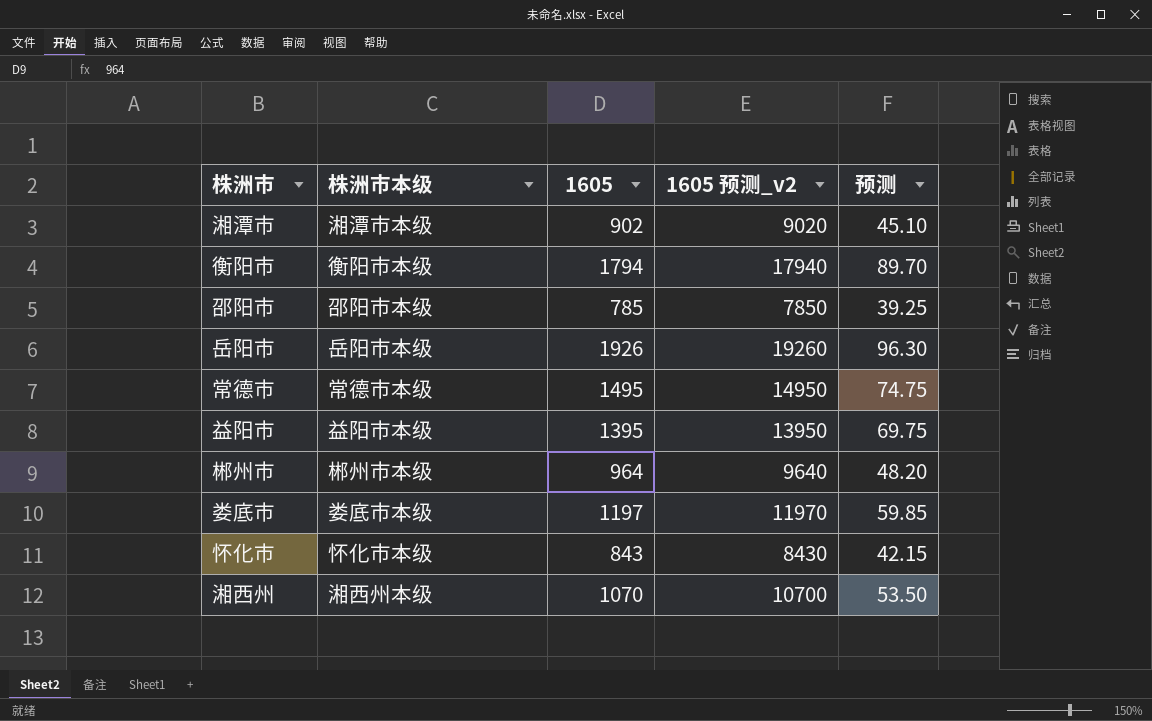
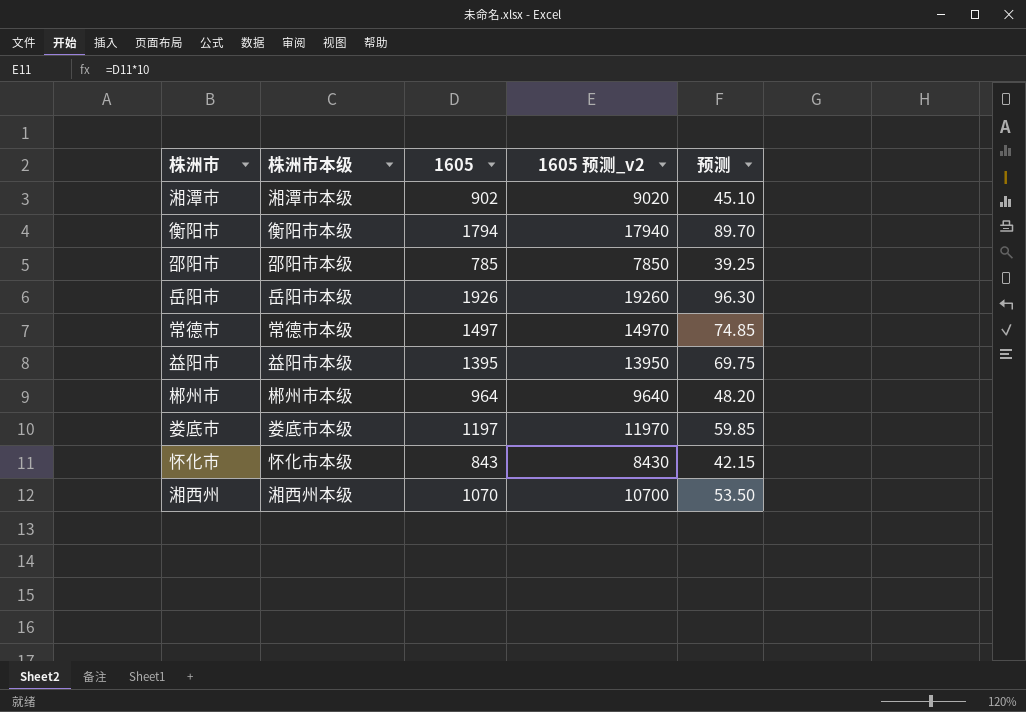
常德市 | 1605: 1495 -> 1497
常德市 | 1605 预测_v2: 14950 -> 14970
常德市 | 预测: 74.75 -> 74.85

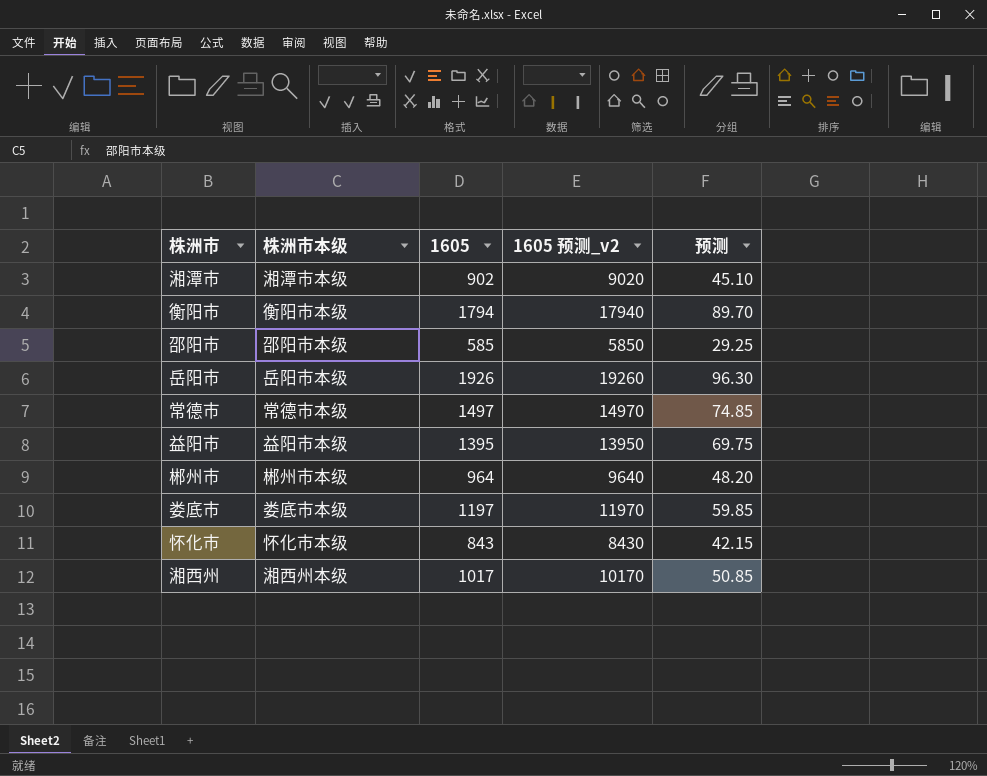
邵阳市 | 1605: 785 -> 585
邵阳市 | 1605 预测_v2: 7850 -> 5850
邵阳市 | 预测: 39.25 -> 29.25
湘西州 | 1605: 1070 -> 1017
湘西州 | 1605 预测_v2: 10700 -> 10170
湘西州 | 预测: 53.50 -> 50.85

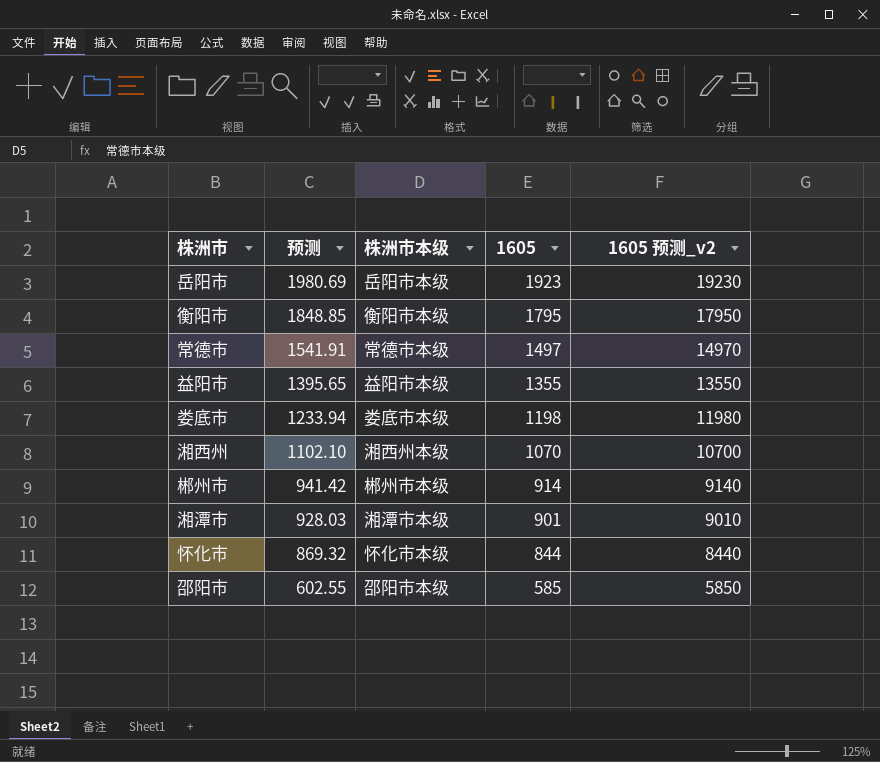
row order: none -> 预测 descending
column 预测 | formula: [1605] * 0.05 -> [1605] * 1.03
column 预测 | position: 5 -> 2
岳阳市 | 1605: 1926 -> 1923
岳阳市 | 1605 预测_v2: 19260 -> 19230
衡阳市 | 1605: 1794 -> 1795
衡阳市 | 1605 预测_v2: 17940 -> 17950
益阳市 | 1605: 1395 -> 1355
益阳市 | 1605 预测_v2: 13950 -> 13550
娄底市 | 1605: 1197 -> 1198
娄底市 | 1605 预测_v2: 11970 -> 11980
湘西州 | 1605: 1017 -> 1070
湘西州 | 1605 预测_v2: 10170 -> 10700
郴州市 | 1605: 964 -> 914
郴州市 | 1605 预测_v2: 9640 -> 9140
湘潭市 | 1605: 902 -> 901
湘潭市 | 1605 预测_v2: 9020 -> 9010
怀化市 | 1605: 843 -> 844
怀化市 | 1605 预测_v2: 8430 -> 8440

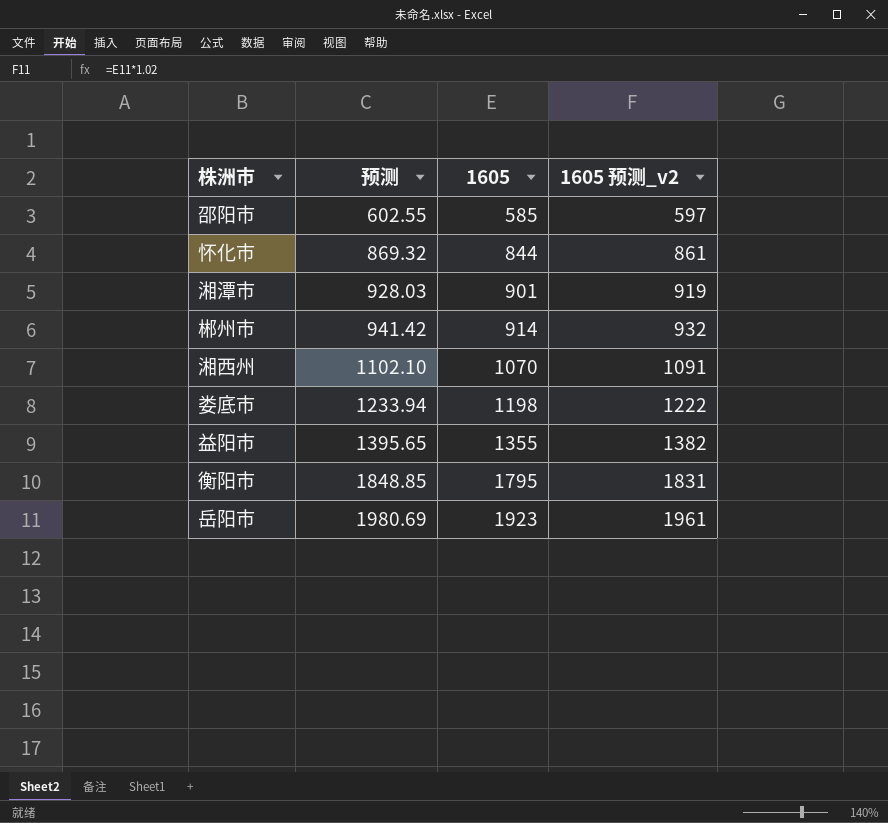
row order: 预测 descending -> 预测 ascending
column 株洲市本级 | position: 3 -> none
column 1605 预测_v2 | formula: [1605] * 10 -> [1605] * 1.02
row 常德市: 1541.91 | 常德市本级 | 1497 | 14970 -> none

